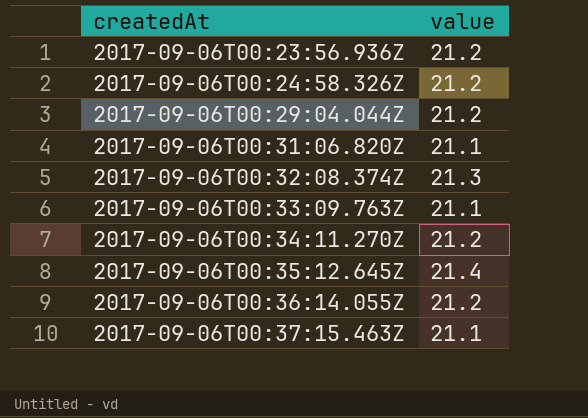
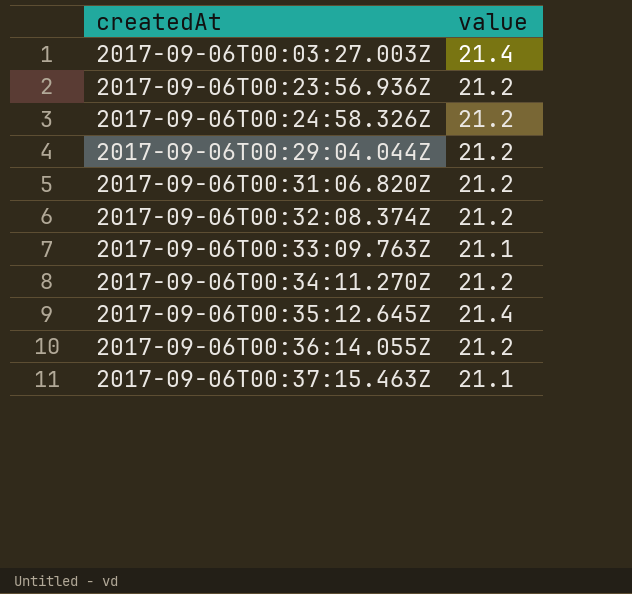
row 2017-09-06T00:03:27.003Z: none -> 21.4
2017-09-06T00:31:06.820Z | value: 21.1 -> 21.2
2017-09-06T00:32:08.374Z | value: 21.3 -> 21.2

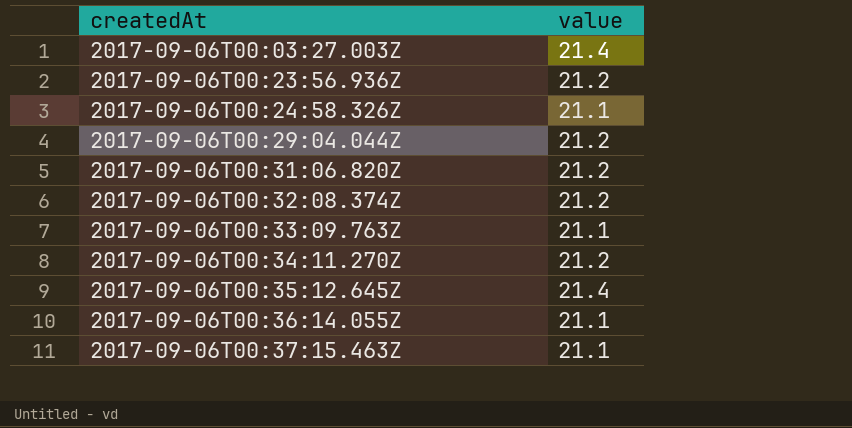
2017-09-06T00:24:58.326Z | value: 21.2 -> 21.1
2017-09-06T00:36:14.055Z | value: 21.2 -> 21.1

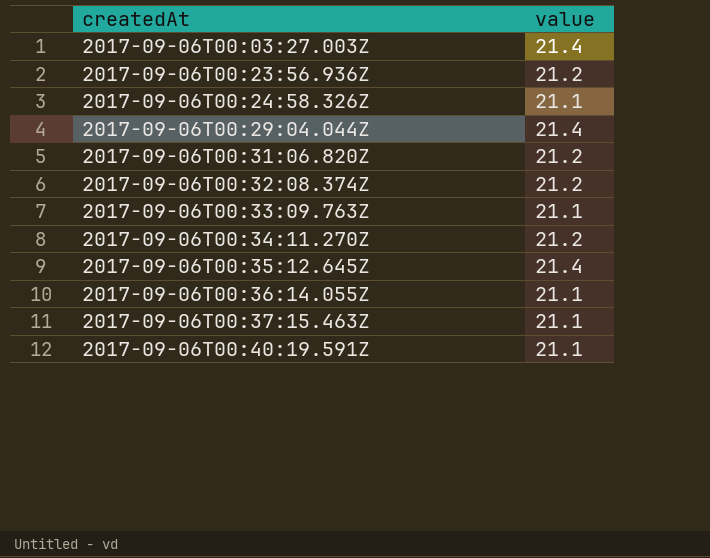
2017-09-06T00:29:04.044Z | value: 21.2 -> 21.4
row 2017-09-06T00:40:19.591Z: none -> 21.1

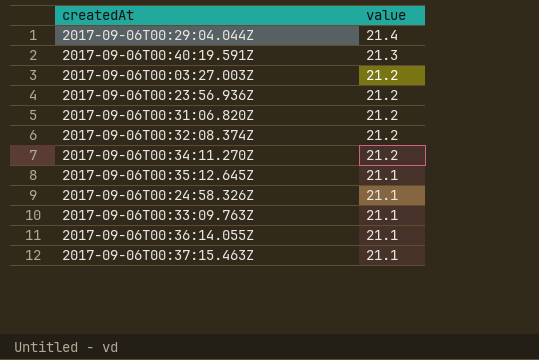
row order: createdAt ascending -> value descending
2017-09-06T00:40:19.591Z | value: 21.1 -> 21.3
2017-09-06T00:03:27.003Z | value: 21.4 -> 21.2
2017-09-06T00:35:12.645Z | value: 21.4 -> 21.1

